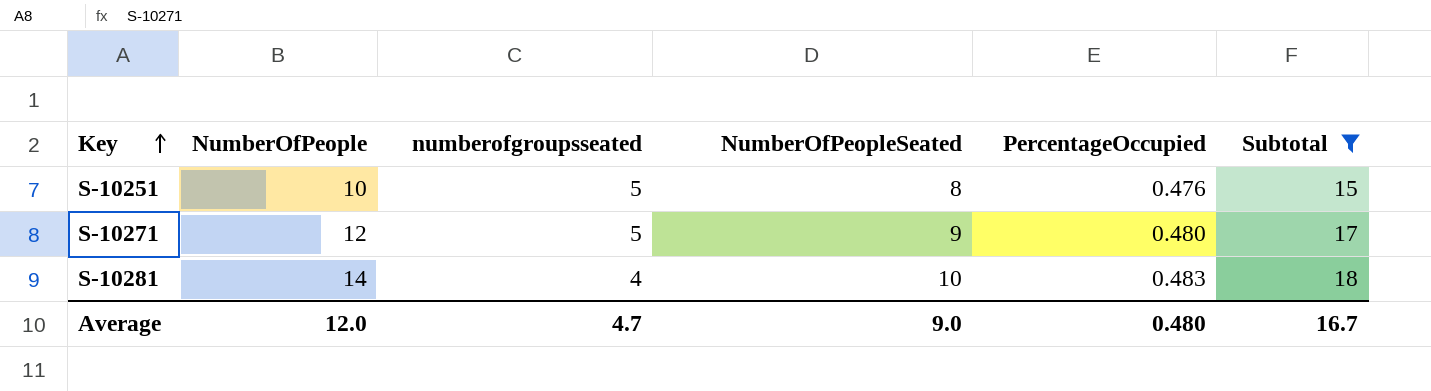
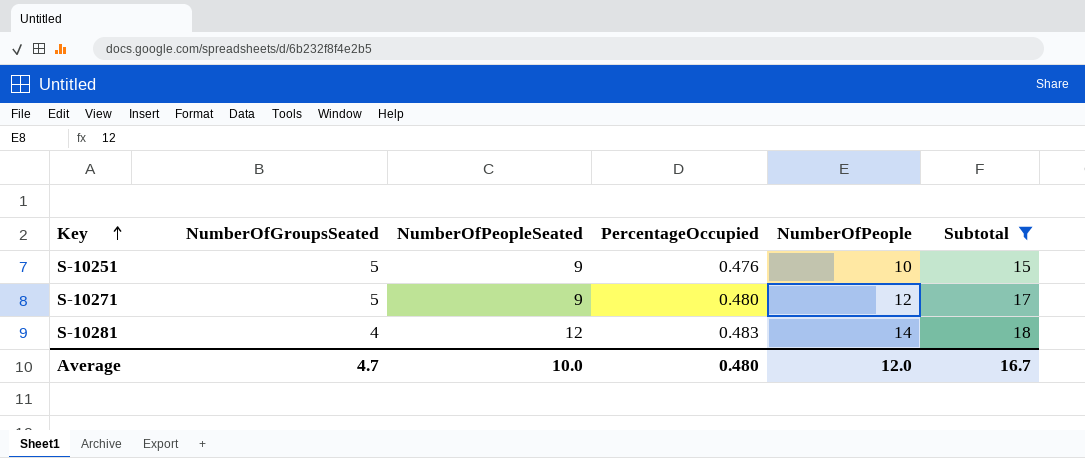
column name: numberofgroupsseated -> NumberOfGroupsSeated
column NumberOfPeople | position: 2 -> 5
S-10251 | NumberOfPeopleSeated: 8 -> 9
S-10281 | NumberOfPeopleSeated: 10 -> 12
Average | NumberOfPeopleSeated: 9.0 -> 10.0

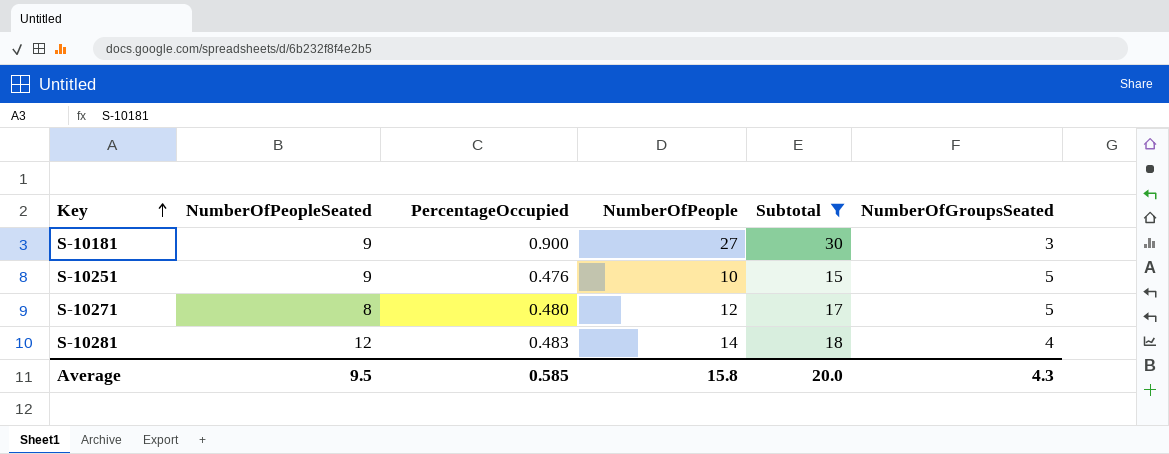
column NumberOfGroupsSeated | position: 2 -> 6
row S-10181: none -> 9 | 0.900 | 27 | 30 | 3
S-10271 | NumberOfPeopleSeated: 9 -> 8
Average | NumberOfPeopleSeated: 10.0 -> 9.5
Average | PercentageOccupied: 0.480 -> 0.585
Average | NumberOfPeople: 12.0 -> 15.8
Average | Subtotal: 16.7 -> 20.0
Average | NumberOfGroupsSeated: 4.7 -> 4.3

